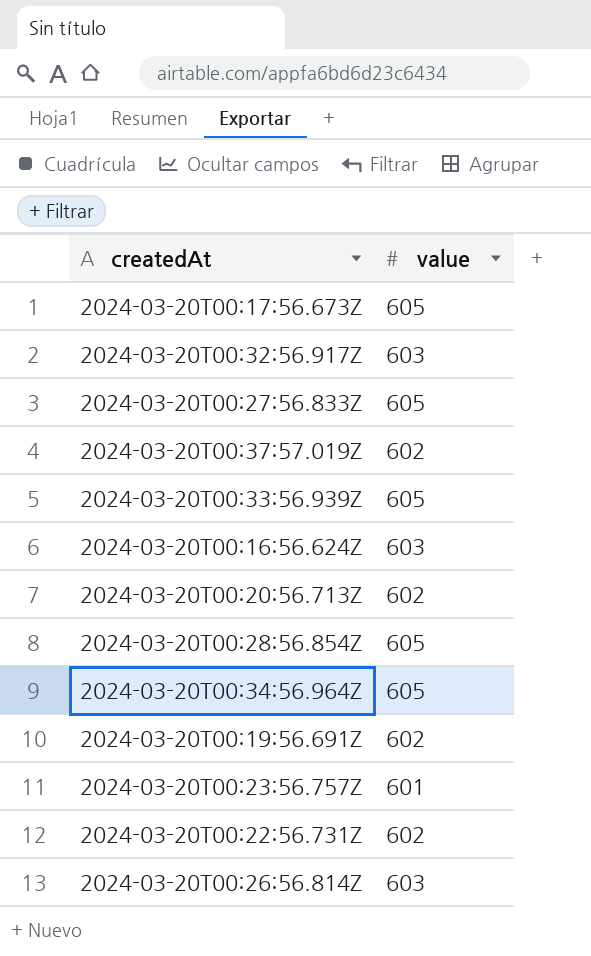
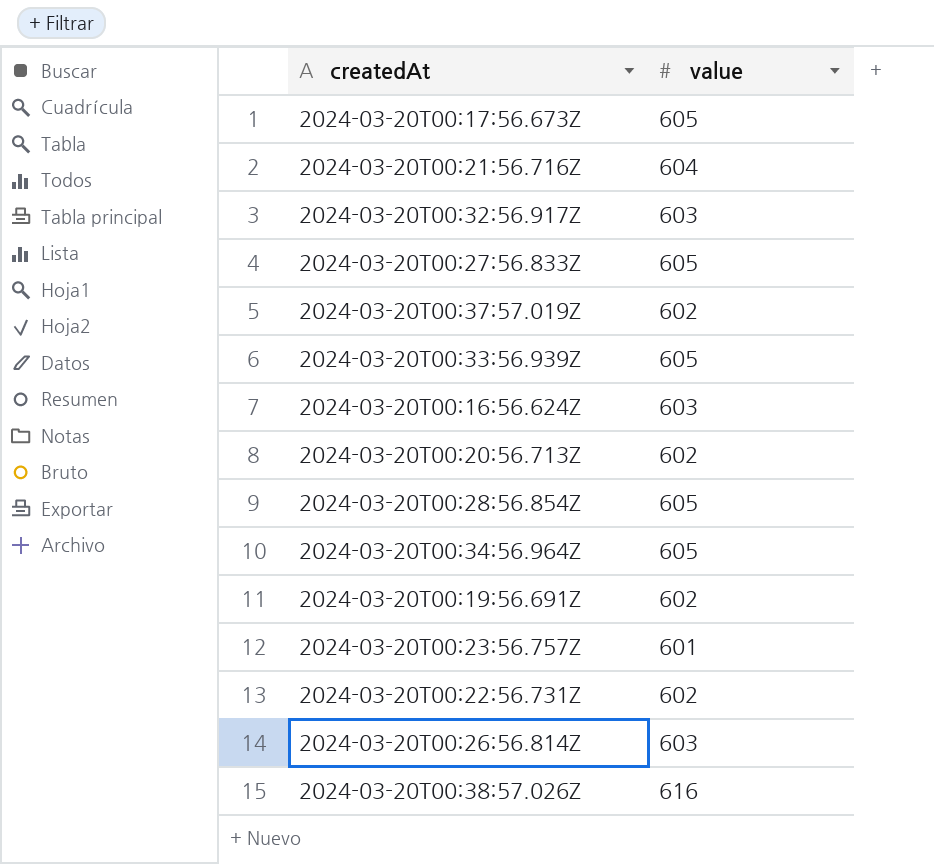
row 2024-03-20T00:21:56.716Z: none -> 604
row 2024-03-20T00:38:57.026Z: none -> 616

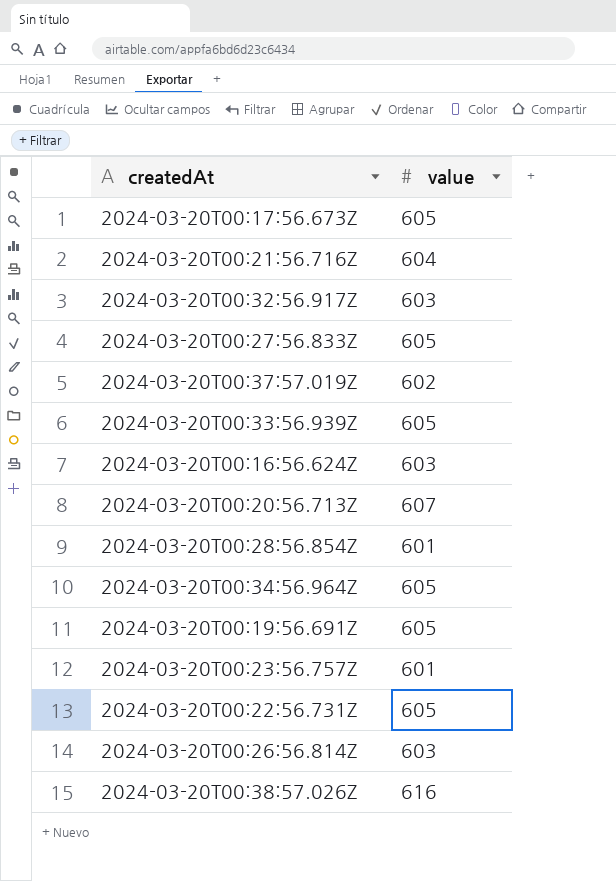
2024-03-20T00:20:56.713Z | value: 602 -> 607
2024-03-20T00:28:56.854Z | value: 605 -> 601
2024-03-20T00:19:56.691Z | value: 602 -> 605
2024-03-20T00:22:56.731Z | value: 602 -> 605

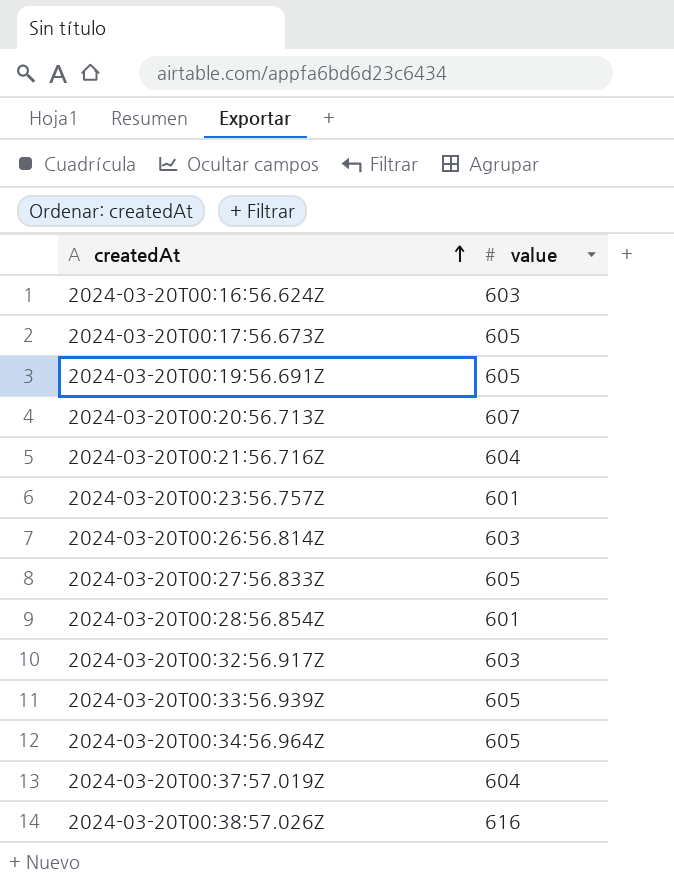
row order: none -> createdAt ascending
row 2024-03-20T00:22:56.731Z: 605 -> none
2024-03-20T00:37:57.019Z | value: 602 -> 604

